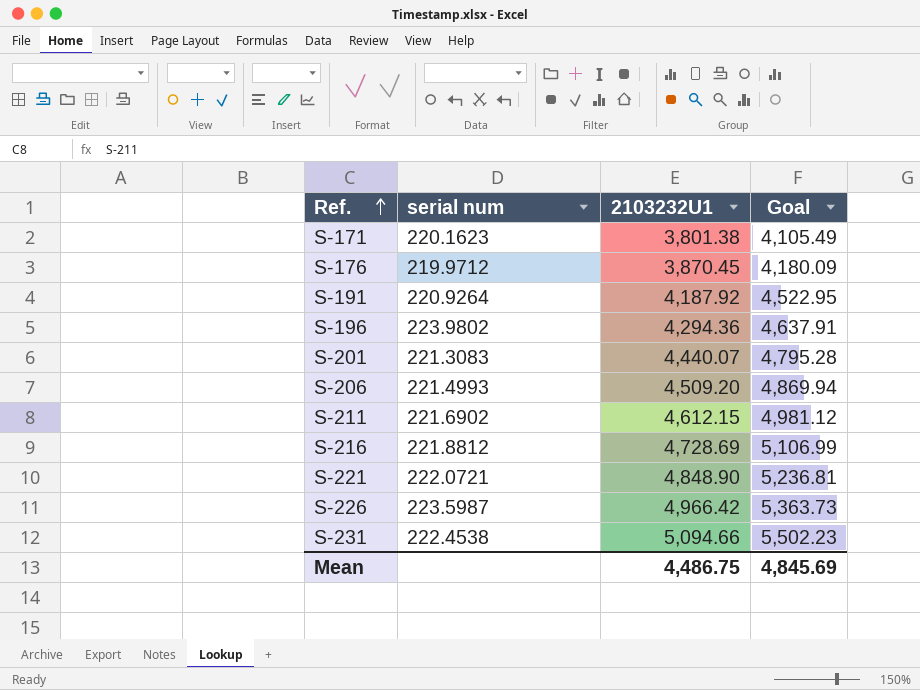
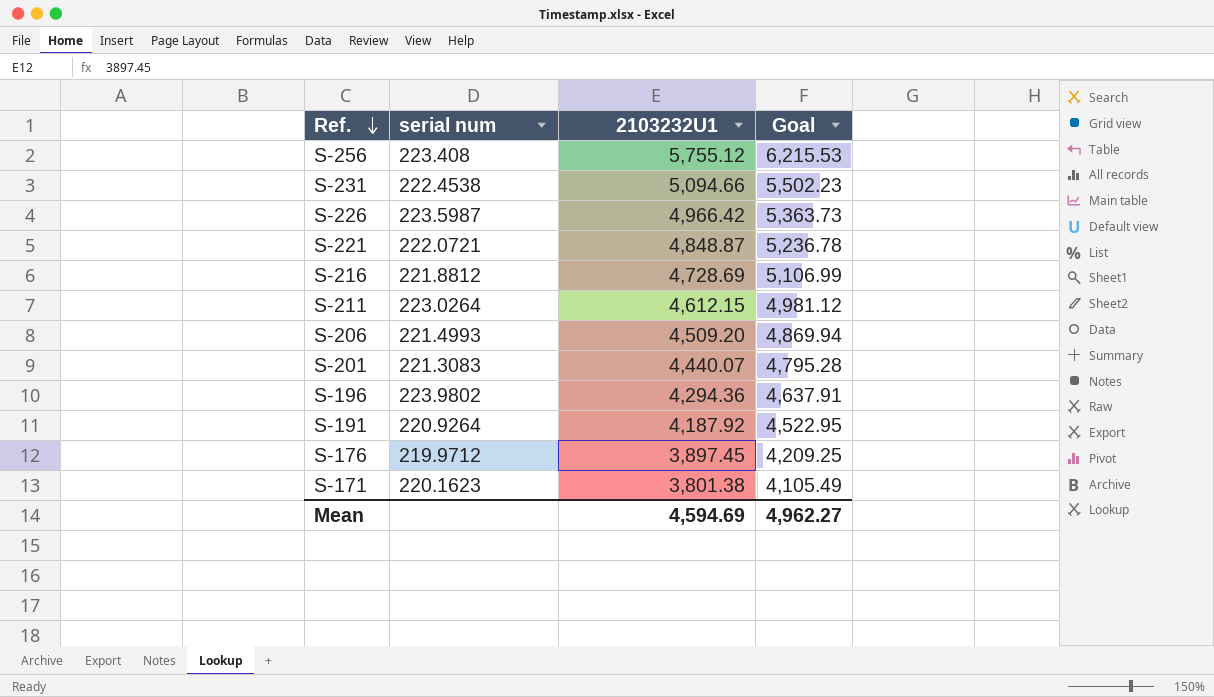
row order: Ref. ascending -> Ref. descending
row S-256: none -> 223.408 | 5,755.12 | 6,215.53
S-221 | 2103232U1: 4,848.90 -> 4,848.87
S-221 | Goal: 5,236.81 -> 5,236.78
S-211 | serial num: 221.6902 -> 223.0264
S-176 | 2103232U1: 3,870.45 -> 3,897.45
S-176 | Goal: 4,180.09 -> 4,209.25
Mean | 2103232U1: 4,486.75 -> 4,594.69
Mean | Goal: 4,845.69 -> 4,962.27

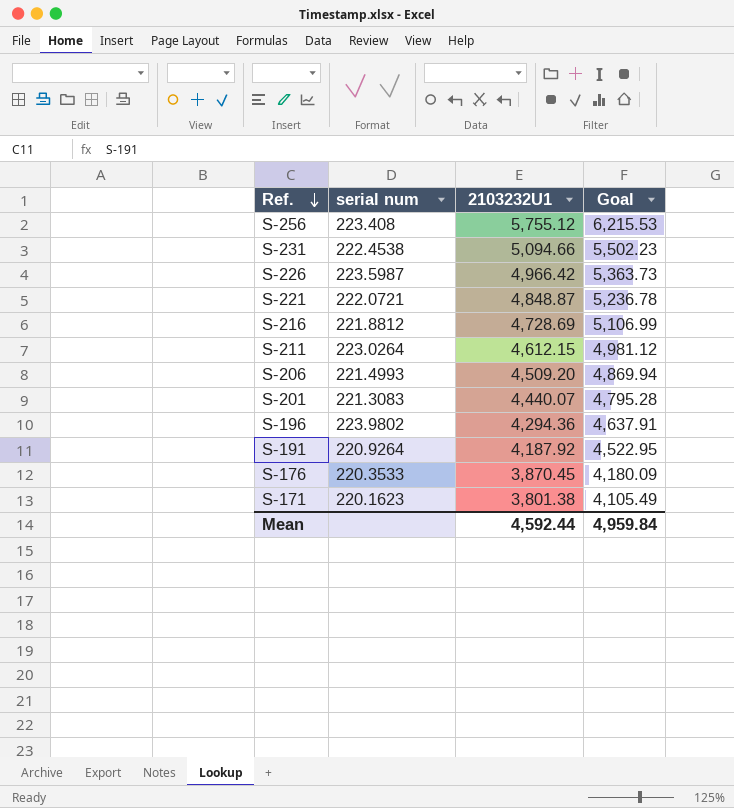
S-176 | serial num: 219.9712 -> 220.3533
S-176 | 2103232U1: 3,897.45 -> 3,870.45
S-176 | Goal: 4,209.25 -> 4,180.09
Mean | 2103232U1: 4,594.69 -> 4,592.44
Mean | Goal: 4,962.27 -> 4,959.84

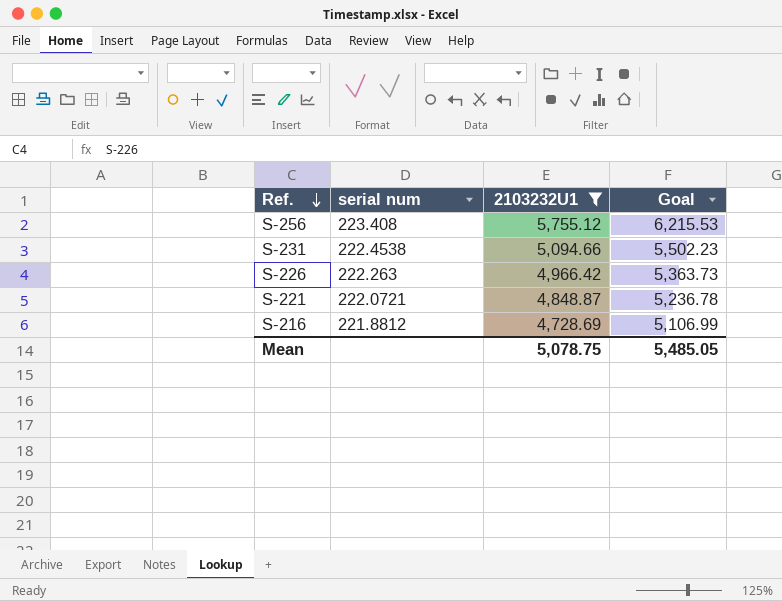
filter: none -> 2103232U1 >= 4,728.69
S-226 | serial num: 223.5987 -> 222.263
Mean | 2103232U1: 4,592.44 -> 5,078.75
Mean | Goal: 4,959.84 -> 5,485.05

